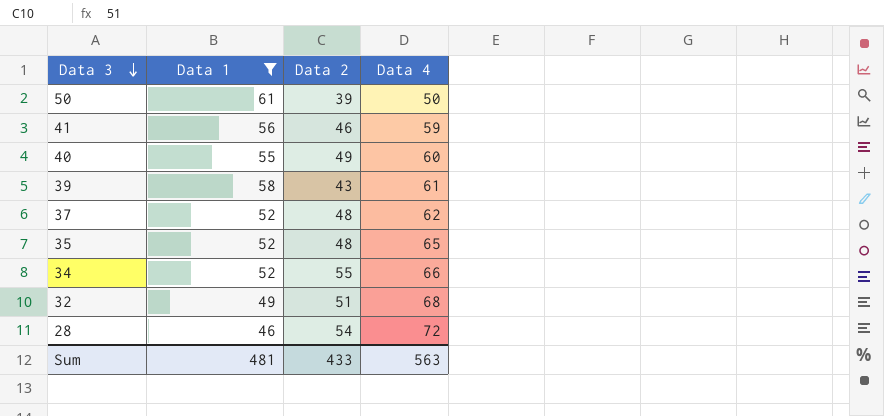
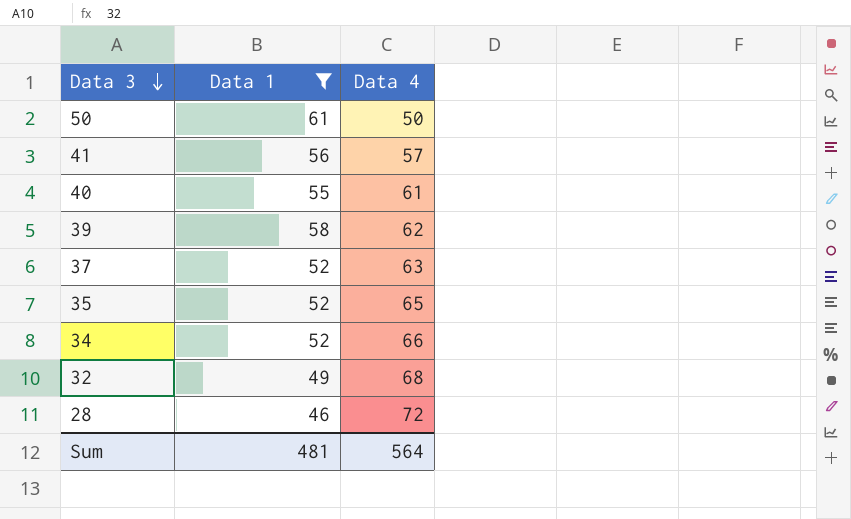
column Data 2 | position: 3 -> none
41 | Data 4: 59 -> 57
40 | Data 4: 60 -> 61
39 | Data 4: 61 -> 62
37 | Data 4: 62 -> 63
Sum | Data 4: 563 -> 564

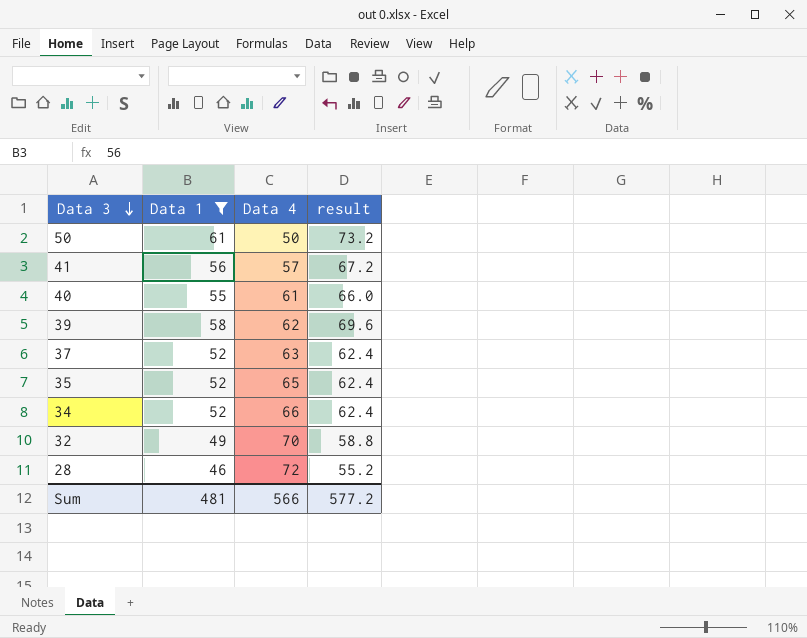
column result | formula: none -> [Data 1] * 1.2
32 | Data 4: 68 -> 70
Sum | Data 4: 564 -> 566

